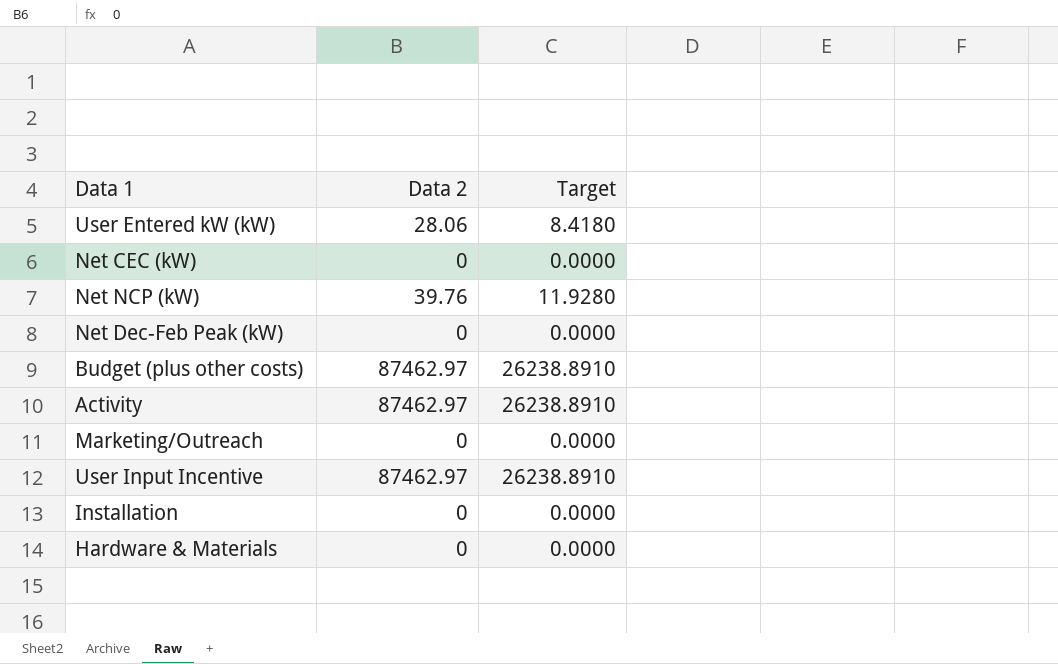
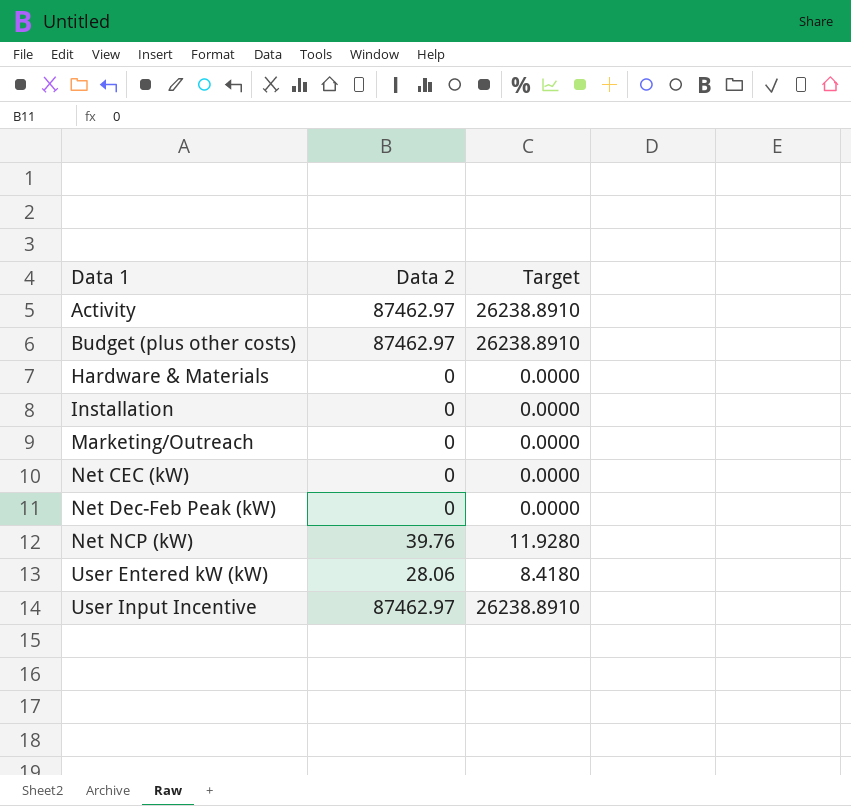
row order: none -> Data 1 ascending

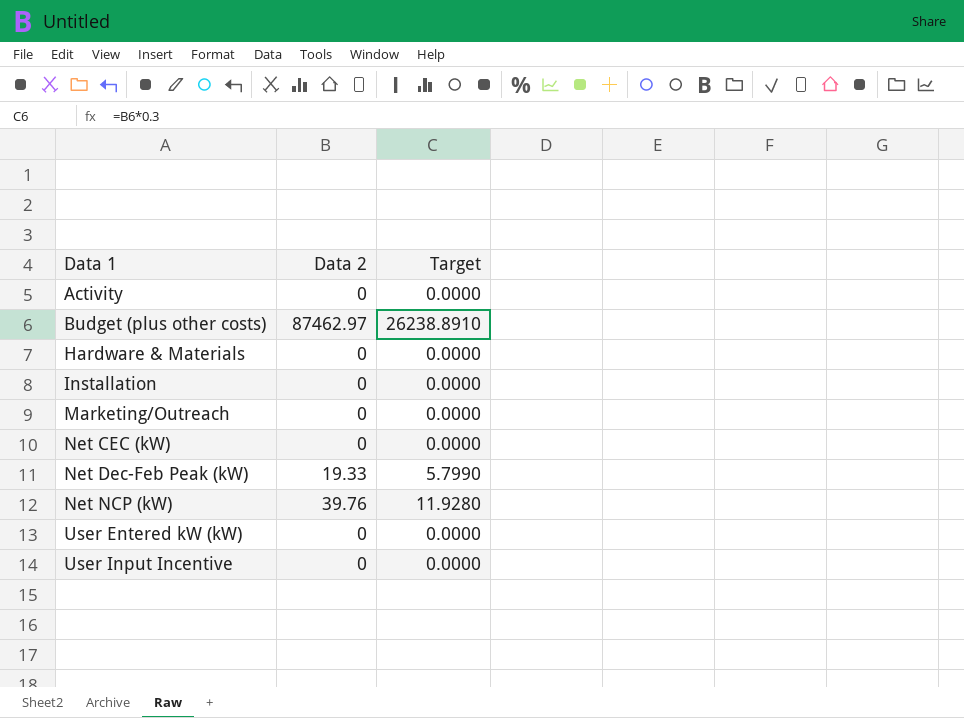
Activity | Data 2: 87462.97 -> 0
Activity | Target: 26238.8910 -> 0.0000
Net Dec-Feb Peak (kW) | Data 2: 0 -> 19.33
Net Dec-Feb Peak (kW) | Target: 0.0000 -> 5.7990
User Entered kW (kW) | Data 2: 28.06 -> 0
User Entered kW (kW) | Target: 8.4180 -> 0.0000
User Input Incentive | Data 2: 87462.97 -> 0
User Input Incentive | Target: 26238.8910 -> 0.0000

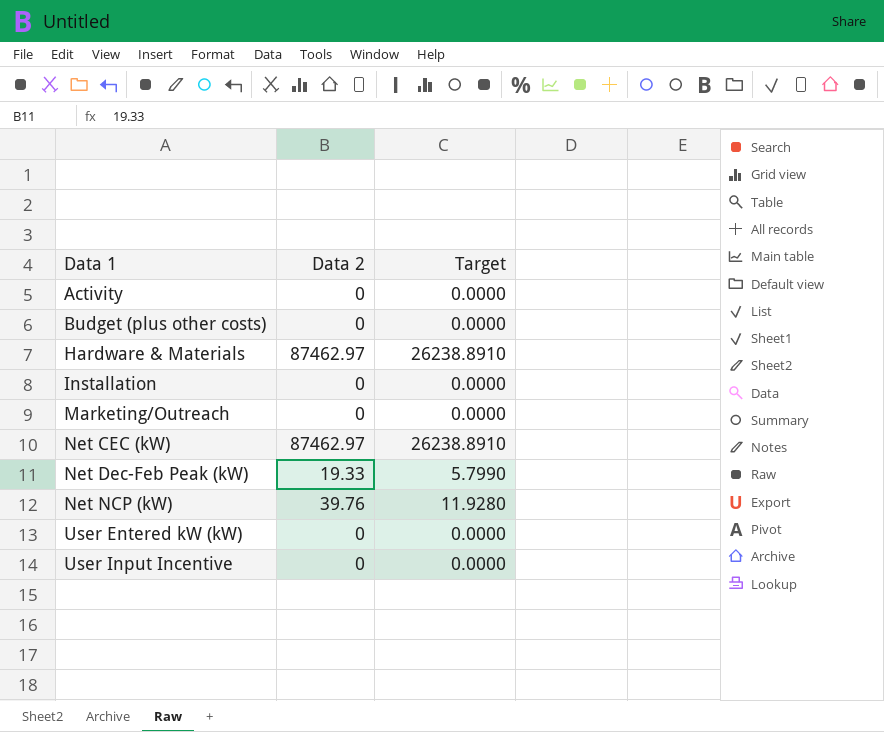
Budget (plus other costs) | Data 2: 87462.97 -> 0
Budget (plus other costs) | Target: 26238.8910 -> 0.0000
Hardware & Materials | Data 2: 0 -> 87462.97
Hardware & Materials | Target: 0.0000 -> 26238.8910
Net CEC (kW) | Data 2: 0 -> 87462.97
Net CEC (kW) | Target: 0.0000 -> 26238.8910

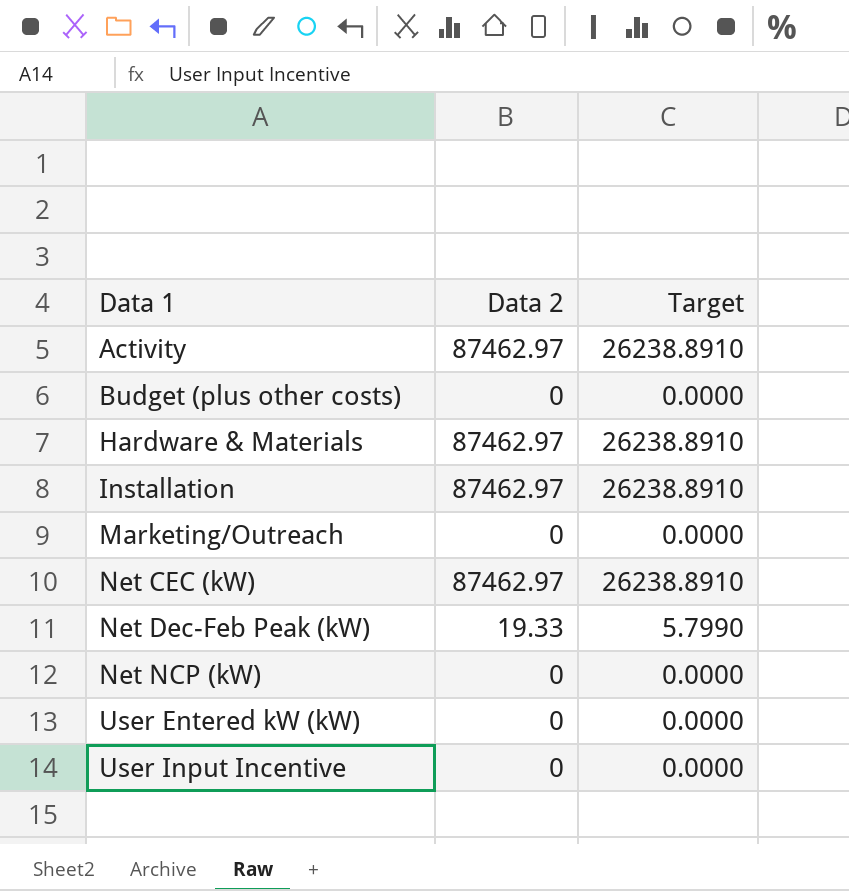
Activity | Data 2: 0 -> 87462.97
Activity | Target: 0.0000 -> 26238.8910
Installation | Data 2: 0 -> 87462.97
Installation | Target: 0.0000 -> 26238.8910
Net NCP (kW) | Data 2: 39.76 -> 0
Net NCP (kW) | Target: 11.9280 -> 0.0000

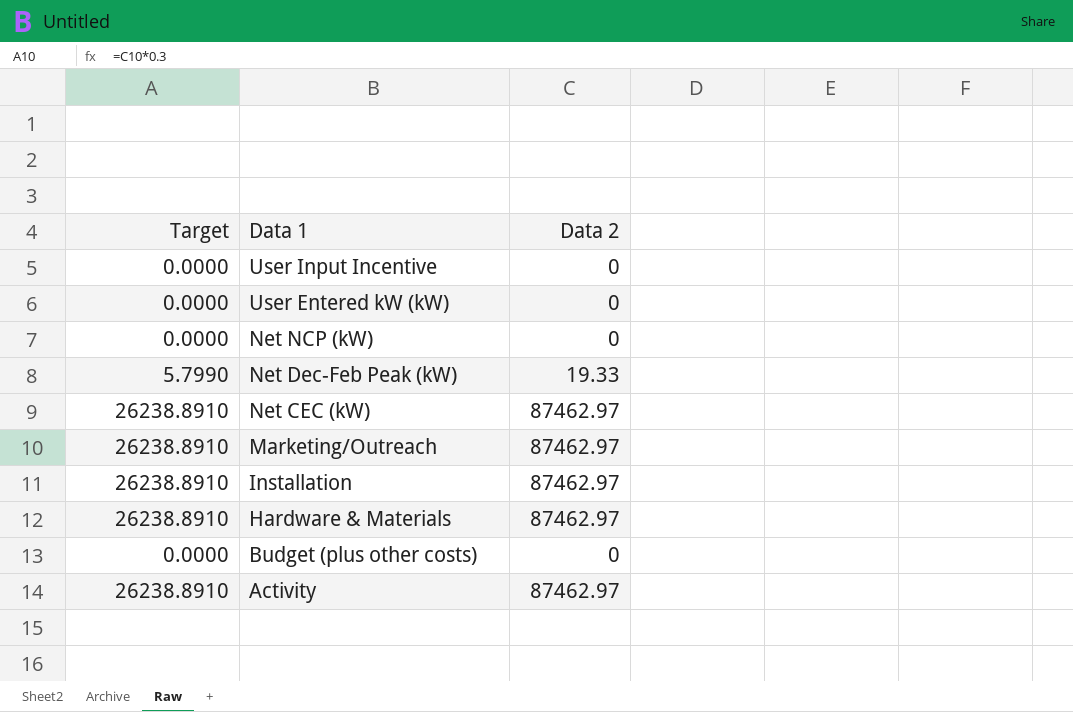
row order: Data 1 ascending -> Data 1 descending
column Target | position: 3 -> 1
Marketing/Outreach | Target: 0.0000 -> 26238.8910
Marketing/Outreach | Data 2: 0 -> 87462.97

